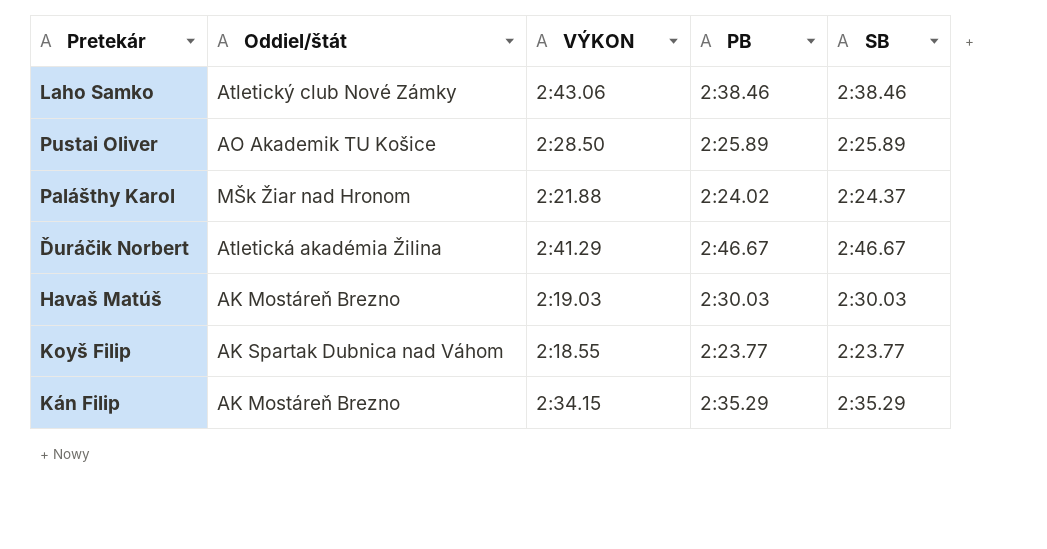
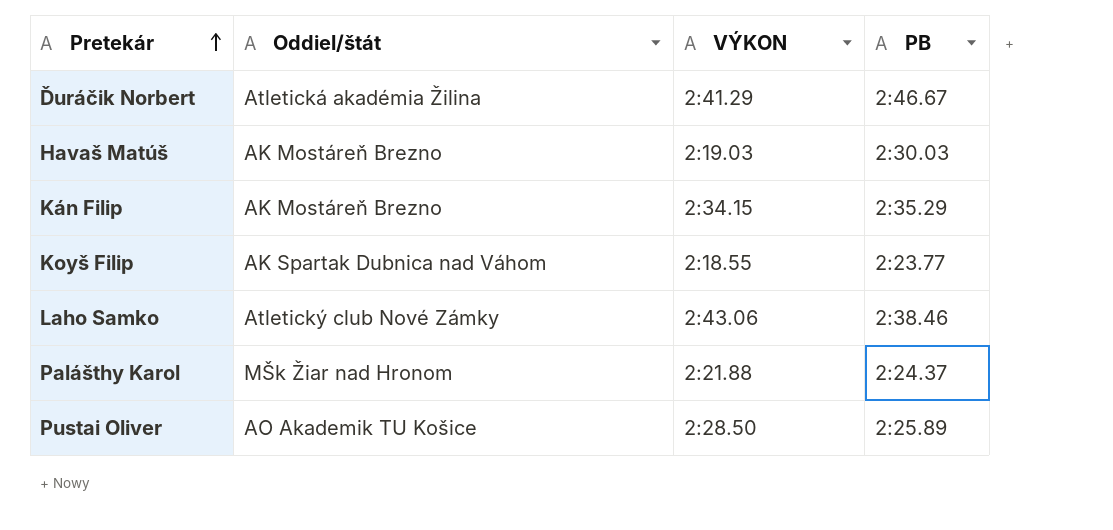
row order: none -> Pretekár ascending
column SB | position: 5 -> none
Palášthy Karol | PB: 2:24.02 -> 2:24.37

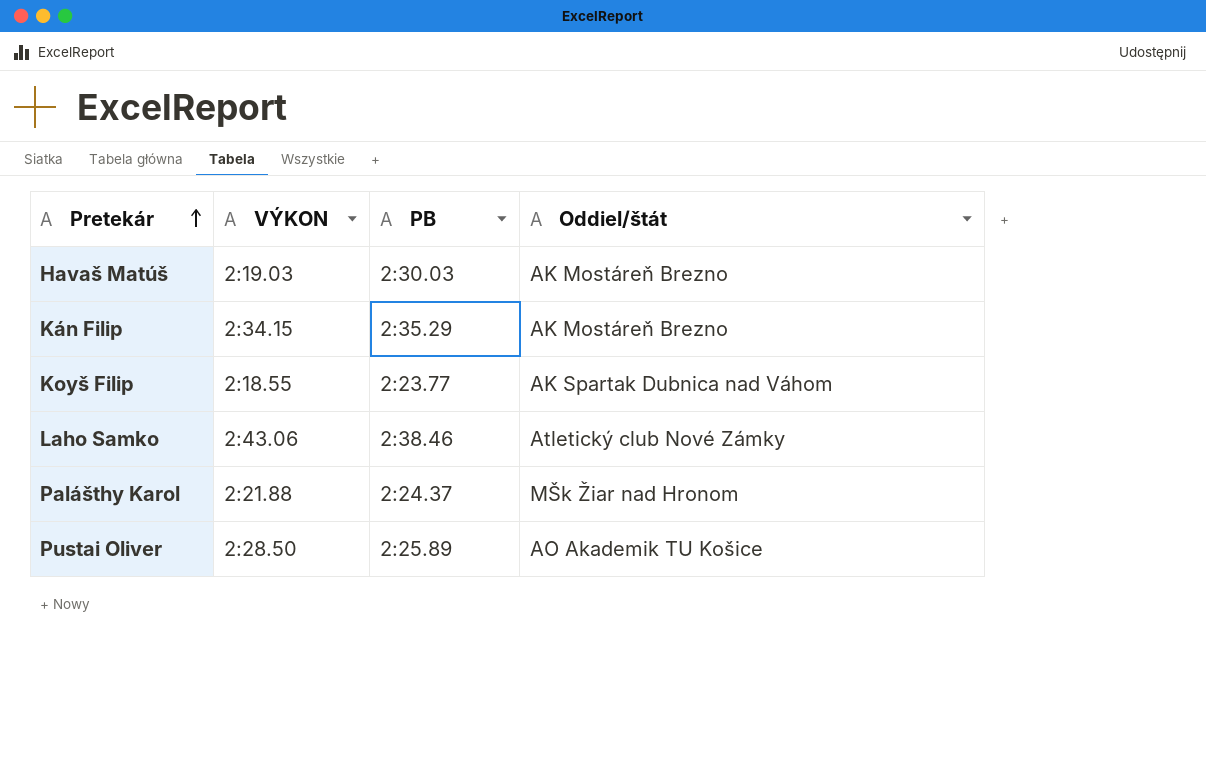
column Oddiel/štát | position: 2 -> 4
row Ďuráčik Norbert: Atletická akadémia Žilina | 2:41.29 | 2:46.67 -> none

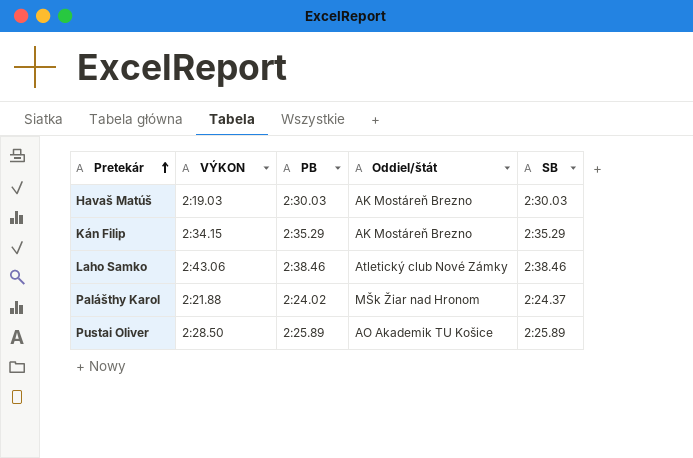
column SB | position: none -> 5
row Koyš Filip: 2:18.55 | 2:23.77 | AK Spartak Dubnica nad Váhom -> none
Palášthy Karol | PB: 2:24.37 -> 2:24.02

